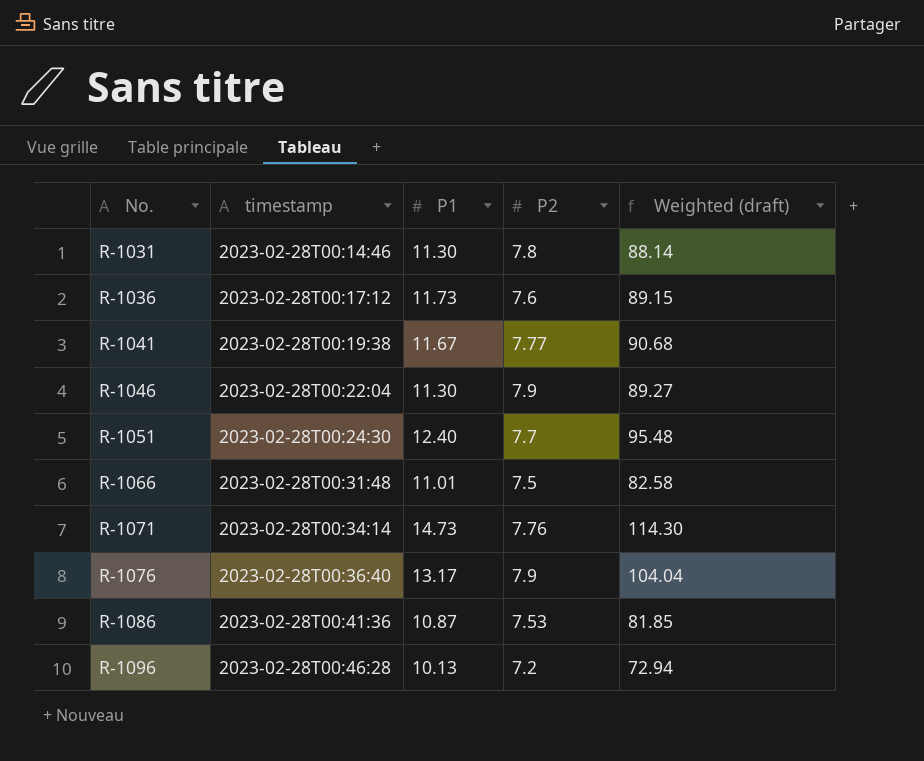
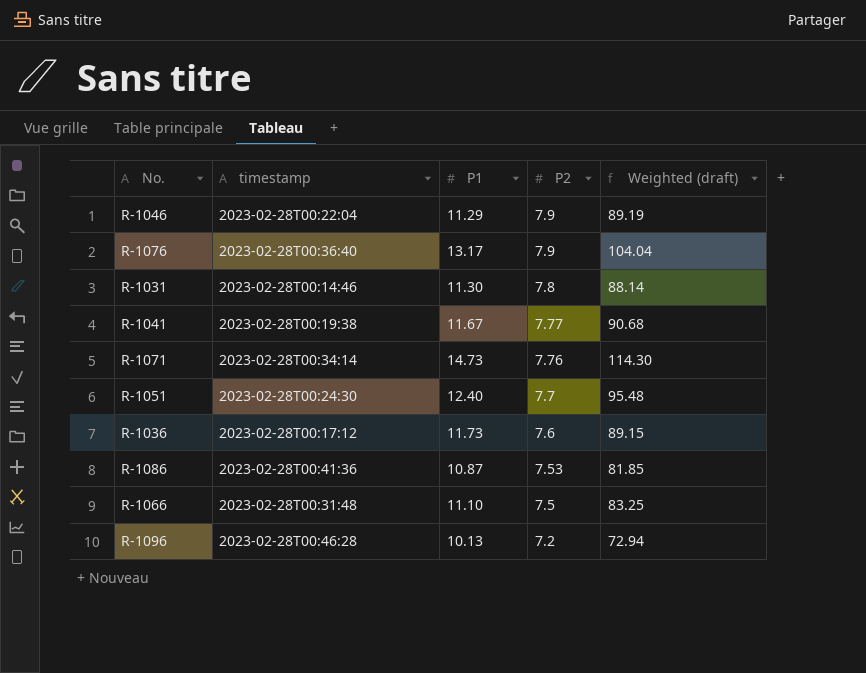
row order: No. ascending -> P2 descending
R-1046 | P1: 11.30 -> 11.29
R-1046 | Weighted (draft): 89.27 -> 89.19
R-1066 | P1: 11.01 -> 11.10
R-1066 | Weighted (draft): 82.58 -> 83.25

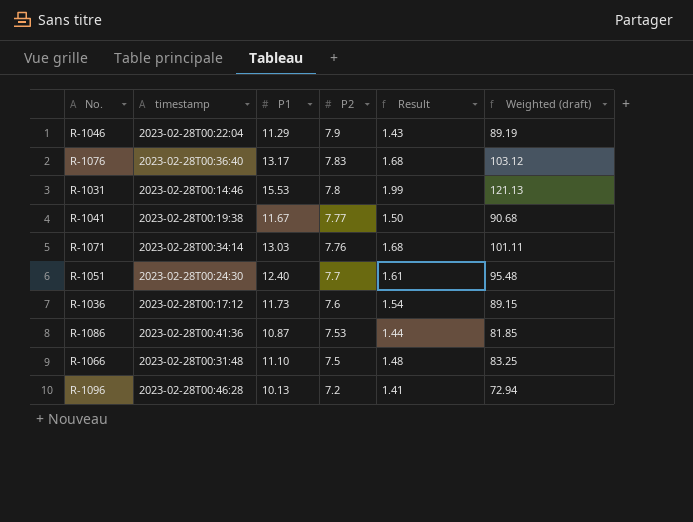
column Result | formula: none -> [P1] / [P2]
R-1076 | P2: 7.9 -> 7.83
R-1076 | Weighted (draft): 104.04 -> 103.12
R-1031 | P1: 11.30 -> 15.53
R-1031 | Weighted (draft): 88.14 -> 121.13
R-1071 | P1: 14.73 -> 13.03
R-1071 | Weighted (draft): 114.30 -> 101.11

